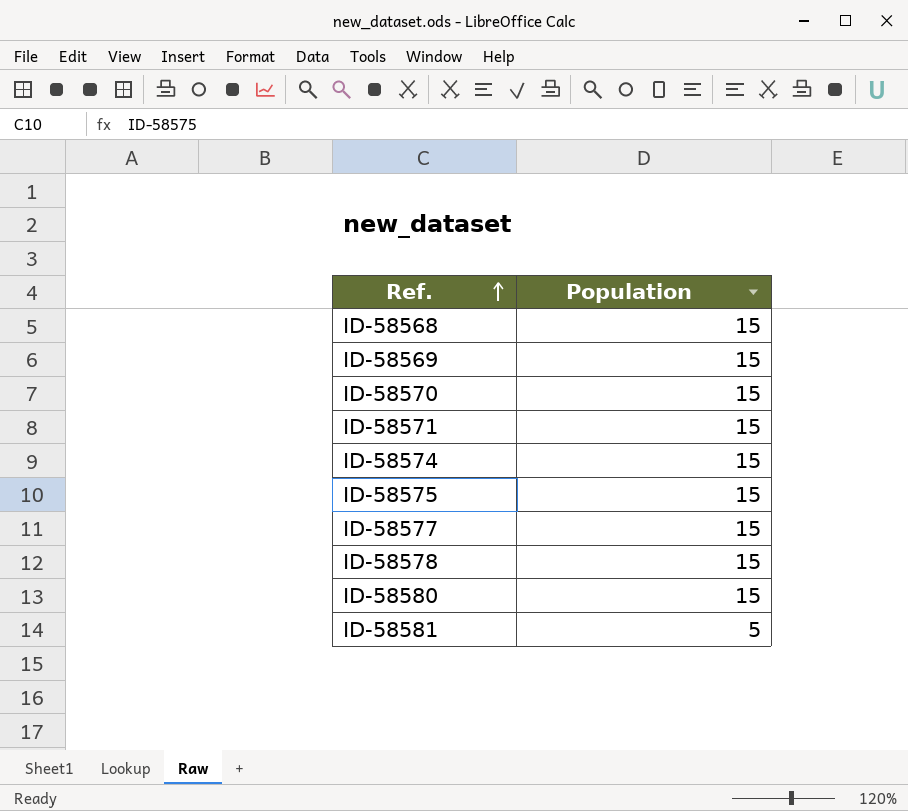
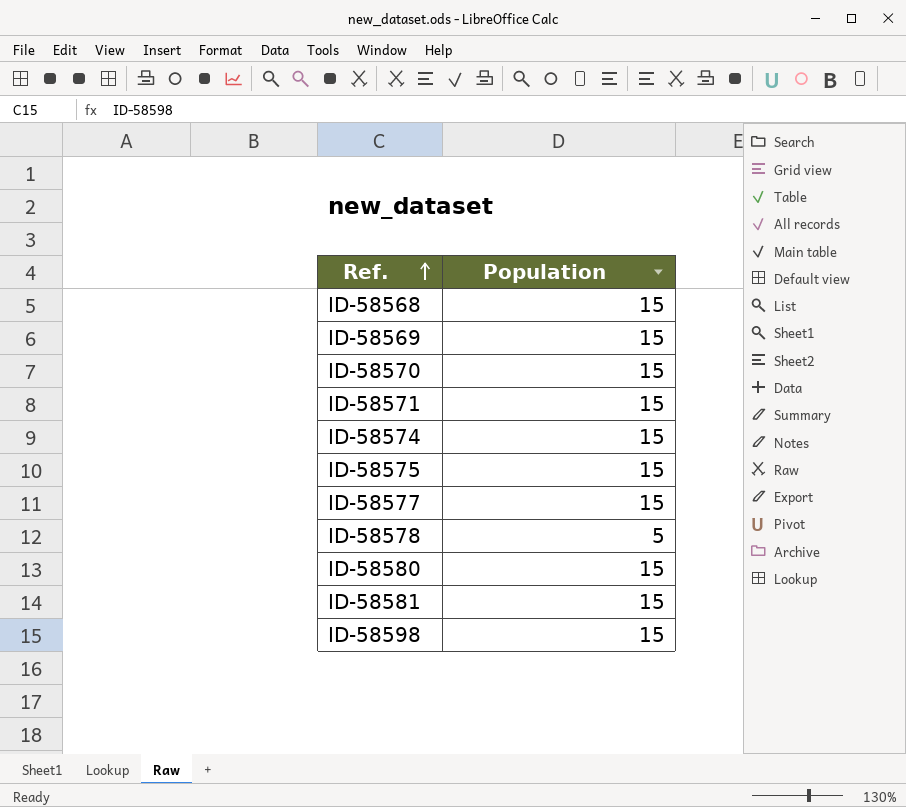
ID-58578 | Population: 15 -> 5
ID-58581 | Population: 5 -> 15
row ID-58598: none -> 15

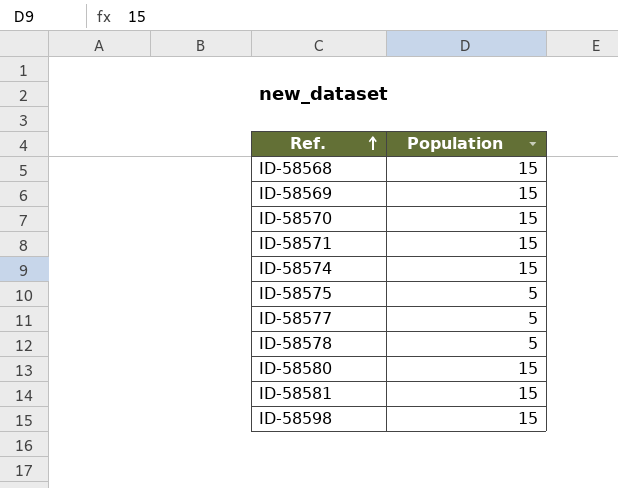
ID-58575 | Population: 15 -> 5
ID-58577 | Population: 15 -> 5

